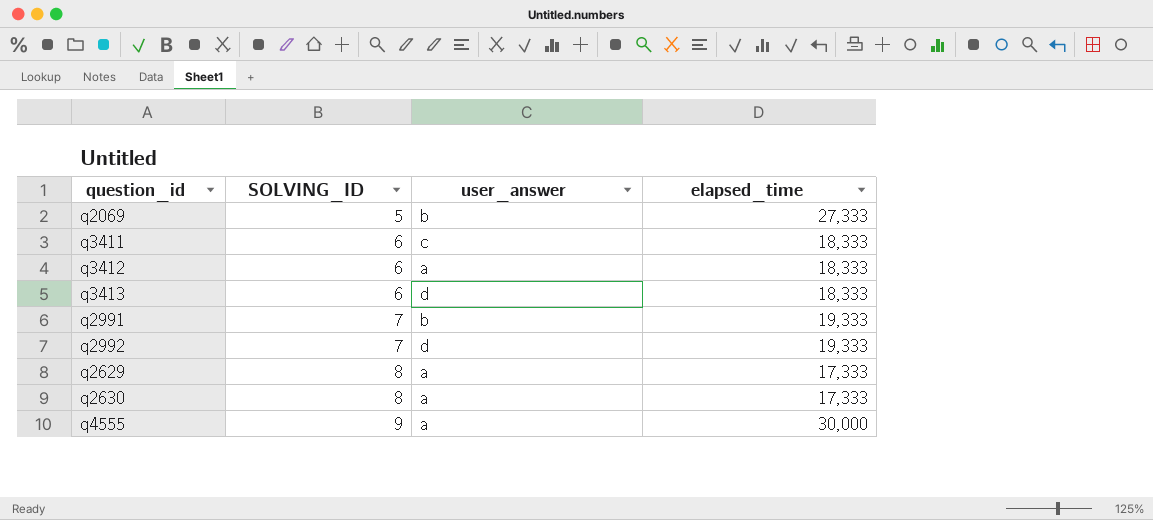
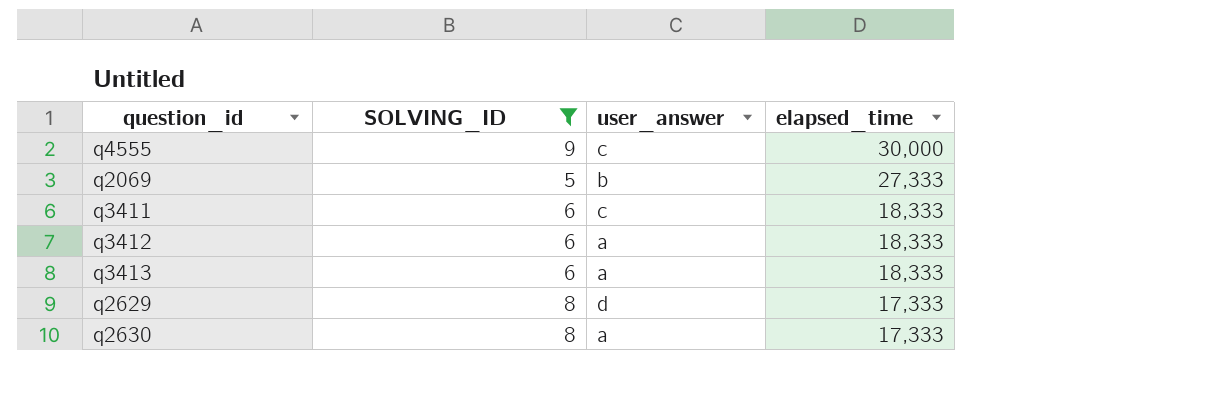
filter: none -> SOLVING_ID != 7
row order: SOLVING_ID ascending -> elapsed_time descending
q4555 | user_answer: a -> c
q3413 | user_answer: d -> a
q2629 | user_answer: a -> d

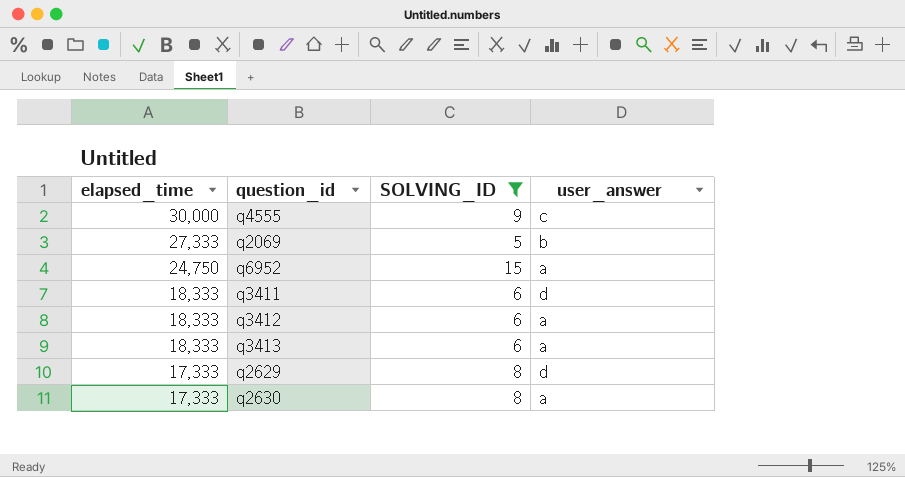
column elapsed_time | position: 4 -> 1
row q6952: none -> 24,750 | 15 | a
q3411 | user_answer: c -> d

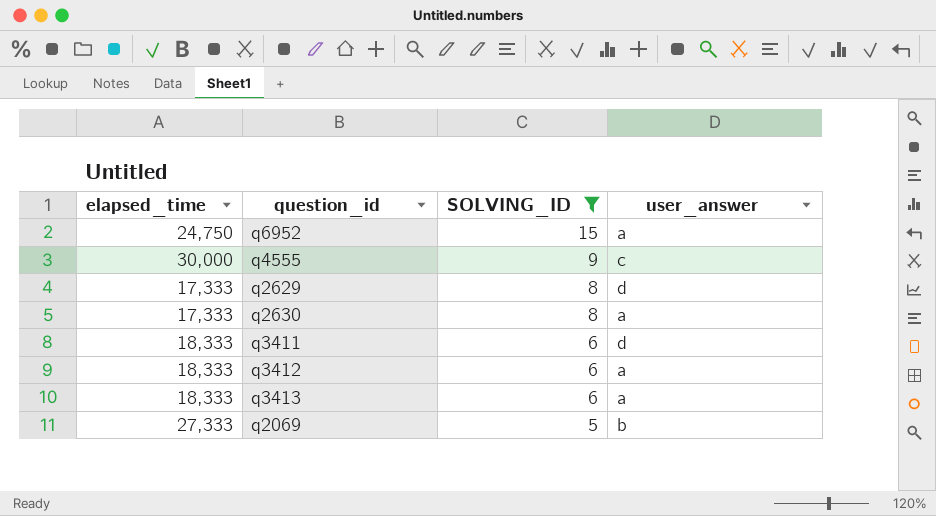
row order: elapsed_time descending -> SOLVING_ID descending

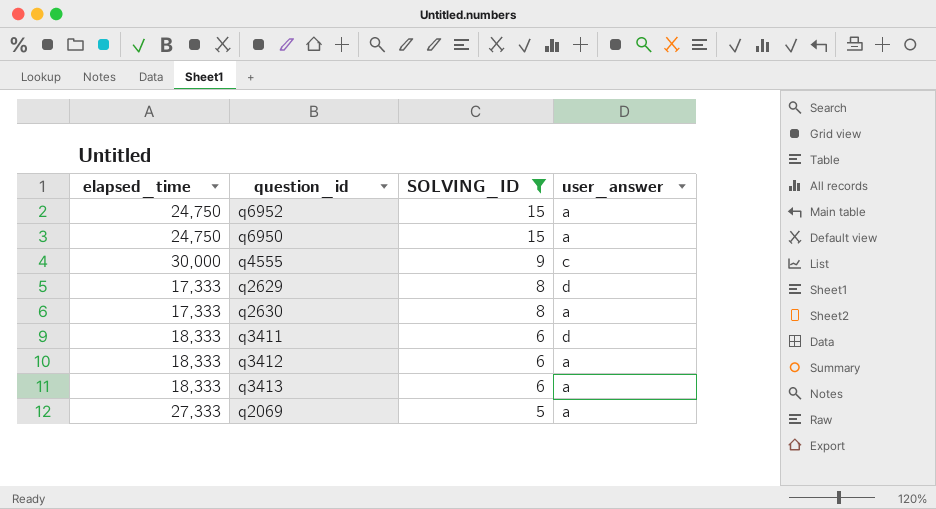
row q6950: none -> 24,750 | 15 | a
q2069 | user_answer: b -> a

